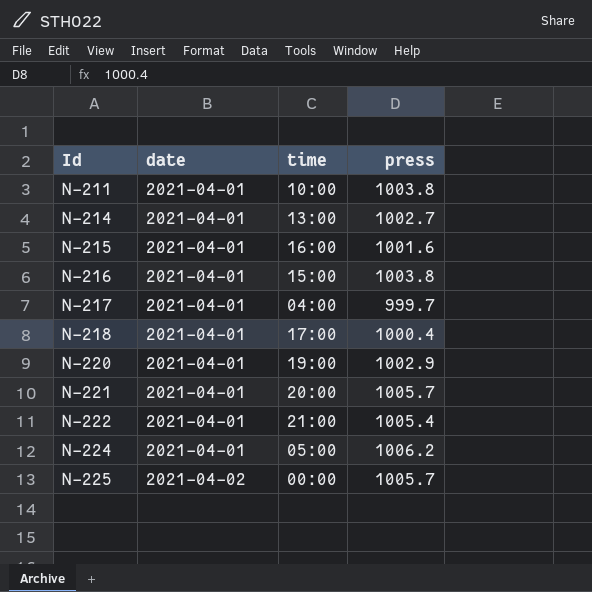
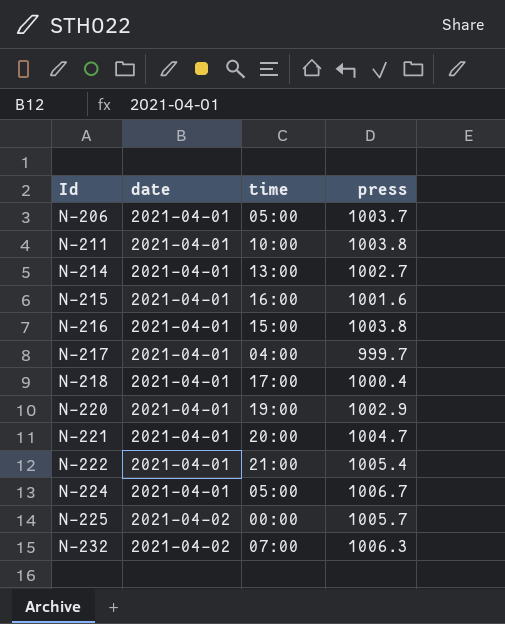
row N-206: none -> 2021-04-01 | 05:00 | 1003.7
N-221 | press: 1005.7 -> 1004.7
N-224 | press: 1006.2 -> 1006.7
row N-232: none -> 2021-04-02 | 07:00 | 1006.3

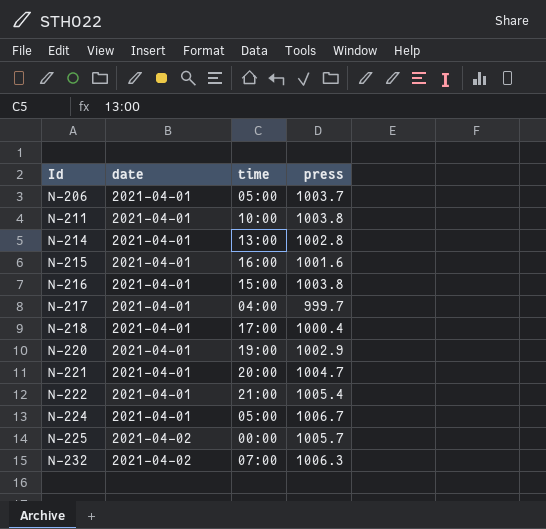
N-214 | press: 1002.7 -> 1002.8

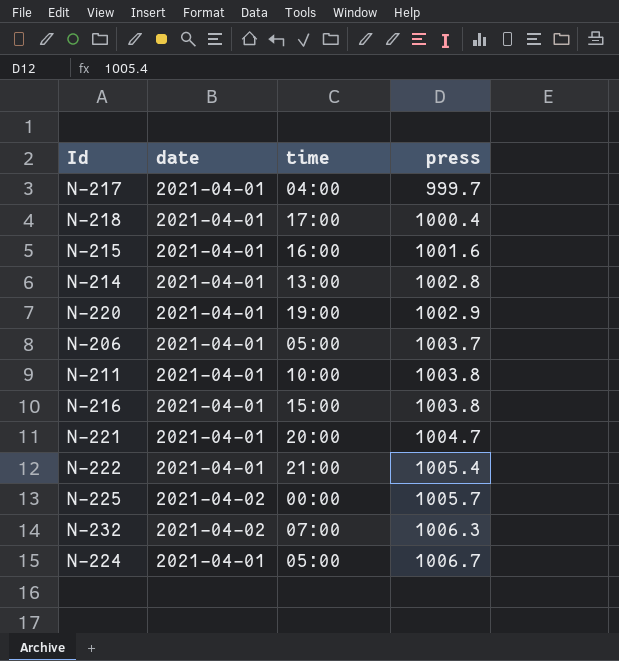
row order: Id ascending -> press ascending

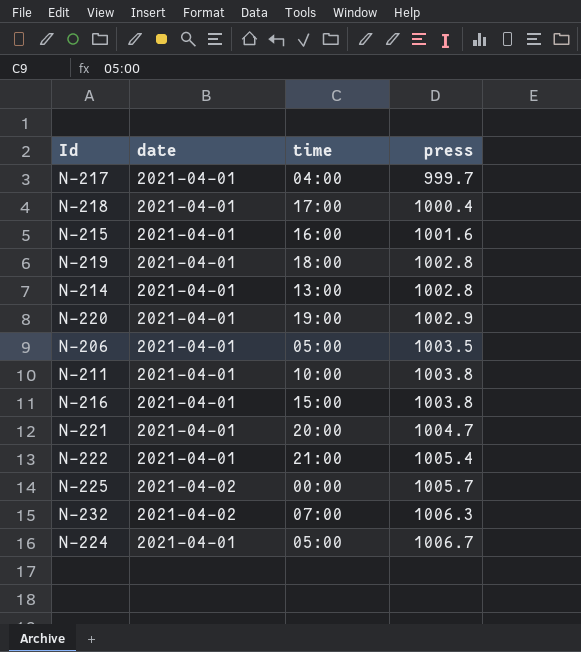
row N-219: none -> 2021-04-01 | 18:00 | 1002.8
N-206 | press: 1003.7 -> 1003.5

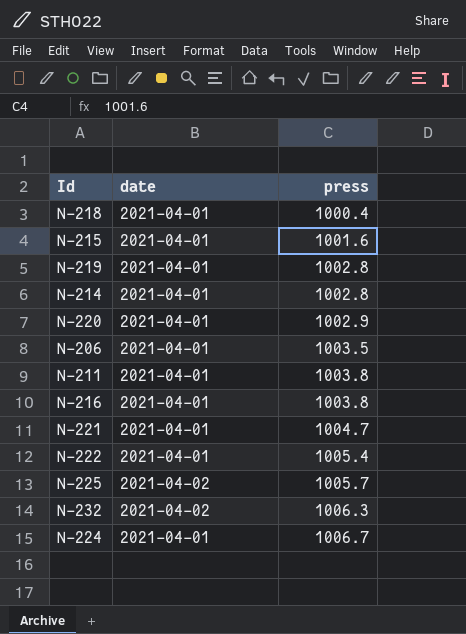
column time | position: 3 -> none
row N-217: 2021-04-01 | 04:00 | 999.7 -> none

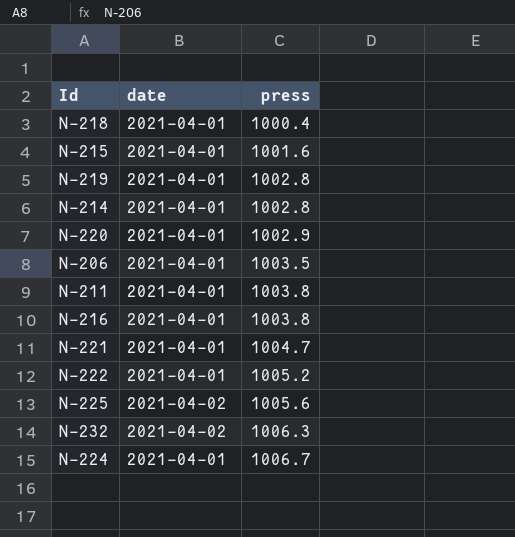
N-222 | press: 1005.4 -> 1005.2
N-225 | press: 1005.7 -> 1005.6

